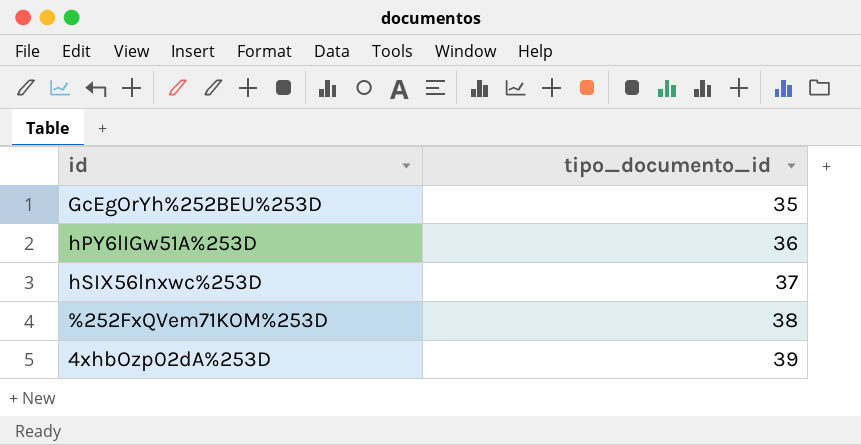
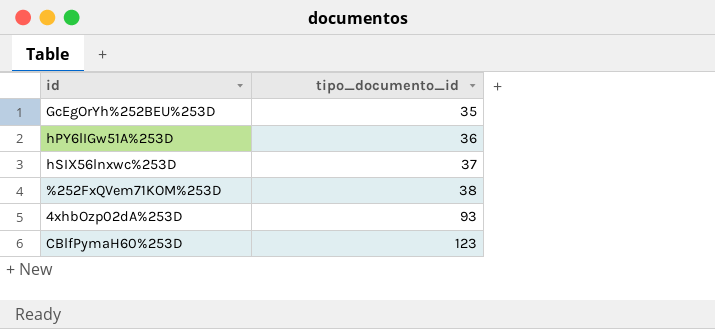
4xhbOzp02dA%253D | tipo_documento_id: 39 -> 93
row CBlfPymaH60%253D: none -> 123

